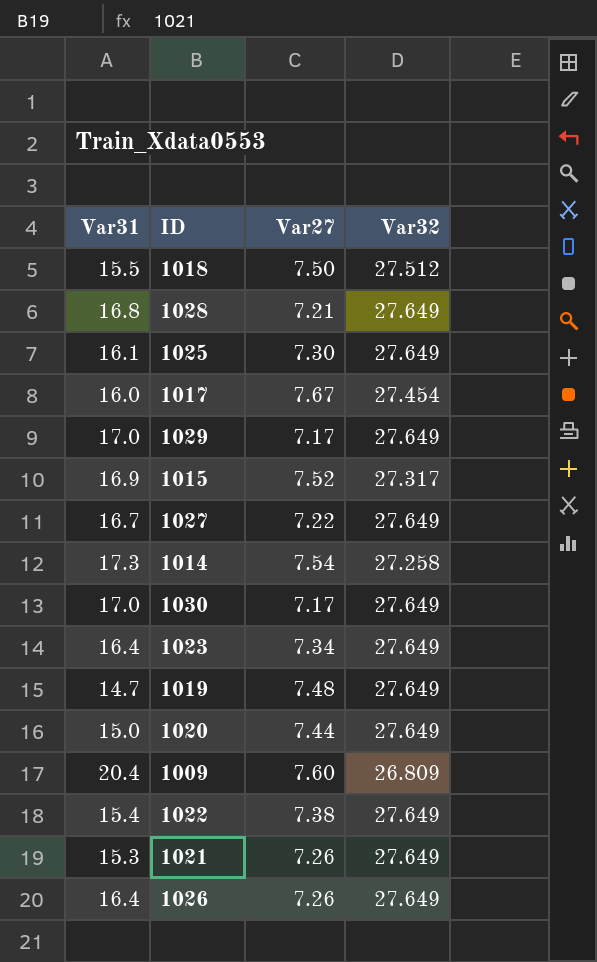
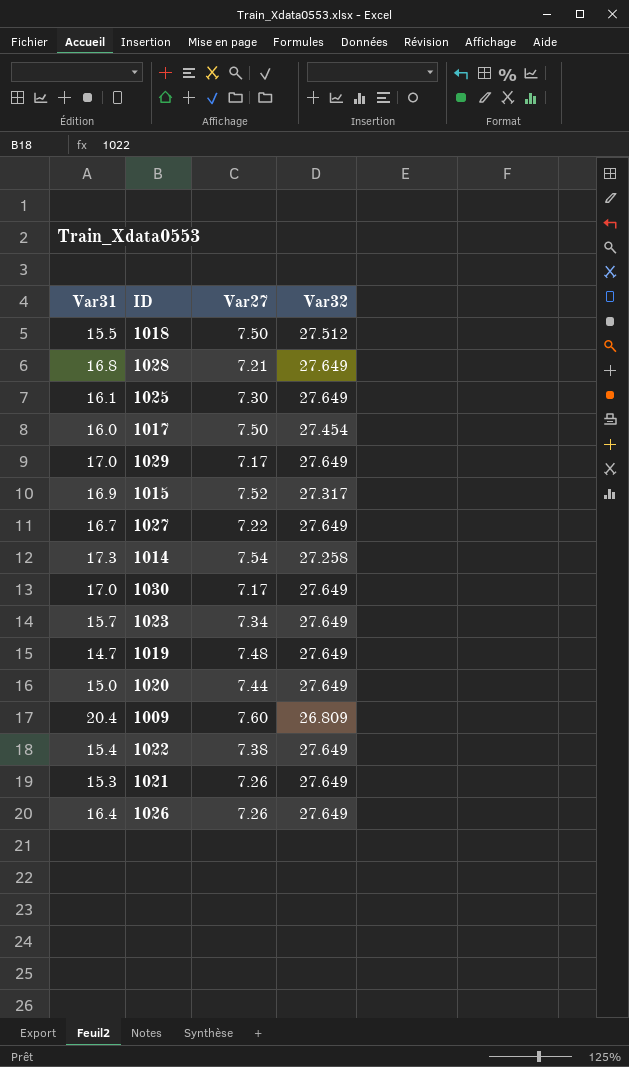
1017 | Var27: 7.67 -> 7.50
1023 | Var31: 16.4 -> 15.7

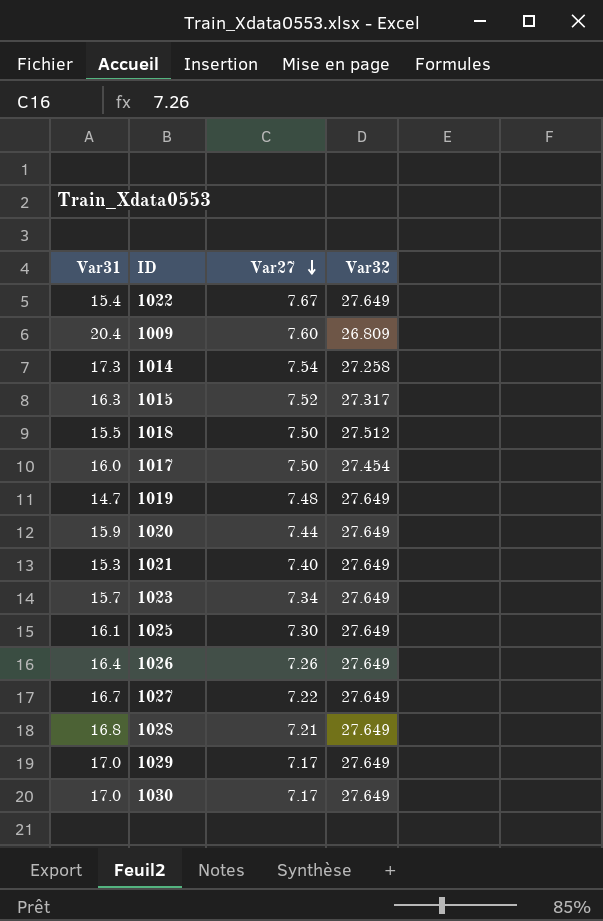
row order: none -> Var27 descending
1022 | Var27: 7.38 -> 7.67
1015 | Var31: 16.9 -> 16.3
1020 | Var31: 15.0 -> 15.9
1021 | Var27: 7.26 -> 7.40

